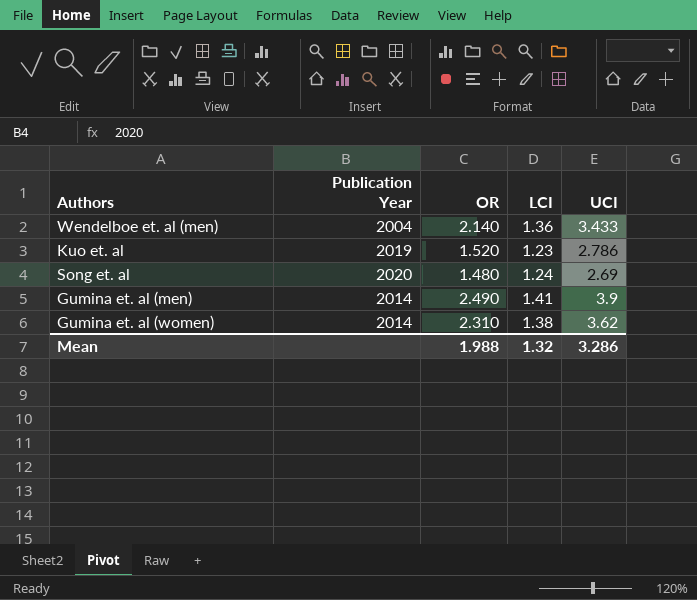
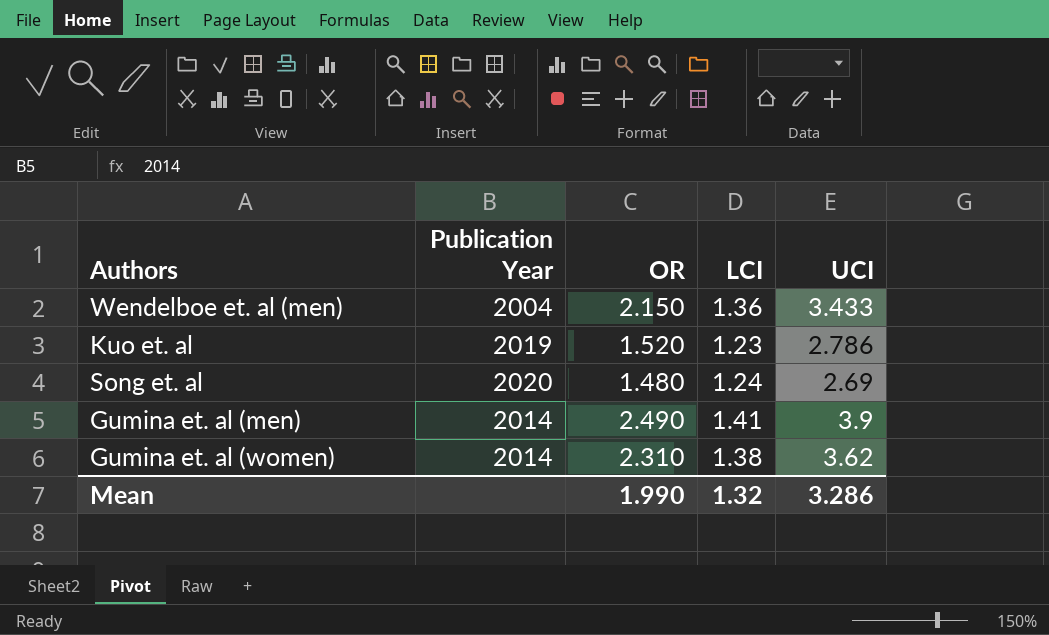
Wendelboe et. al (men) | OR: 2.140 -> 2.150
Mean | OR: 1.988 -> 1.990

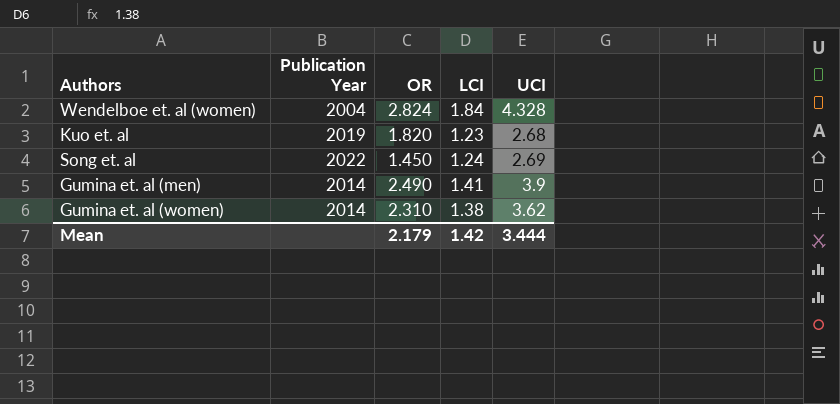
row Wendelboe et. al (men): 2004 | 2.150 | 1.36 | 3.433 -> none
row Wendelboe et. al (women): none -> 2004 | 2.824 | 1.84 | 4.328
Kuo et. al | OR: 1.520 -> 1.820
Kuo et. al | UCI: 2.786 -> 2.68
Song et. al | Publication Year: 2020 -> 2022
Song et. al | OR: 1.480 -> 1.450
Mean | OR: 1.990 -> 2.179
Mean | LCI: 1.32 -> 1.42
Mean | UCI: 3.286 -> 3.444

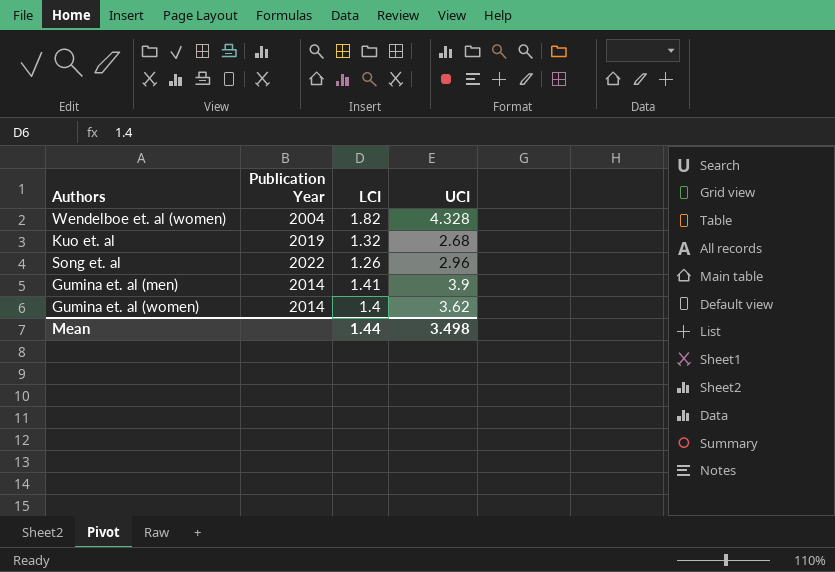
column OR | position: 3 -> none
Wendelboe et. al (women) | LCI: 1.84 -> 1.82
Kuo et. al | LCI: 1.23 -> 1.32
Song et. al | LCI: 1.24 -> 1.26
Song et. al | UCI: 2.69 -> 2.96
Gumina et. al (women) | LCI: 1.38 -> 1.4
Mean | LCI: 1.42 -> 1.44
Mean | UCI: 3.444 -> 3.498

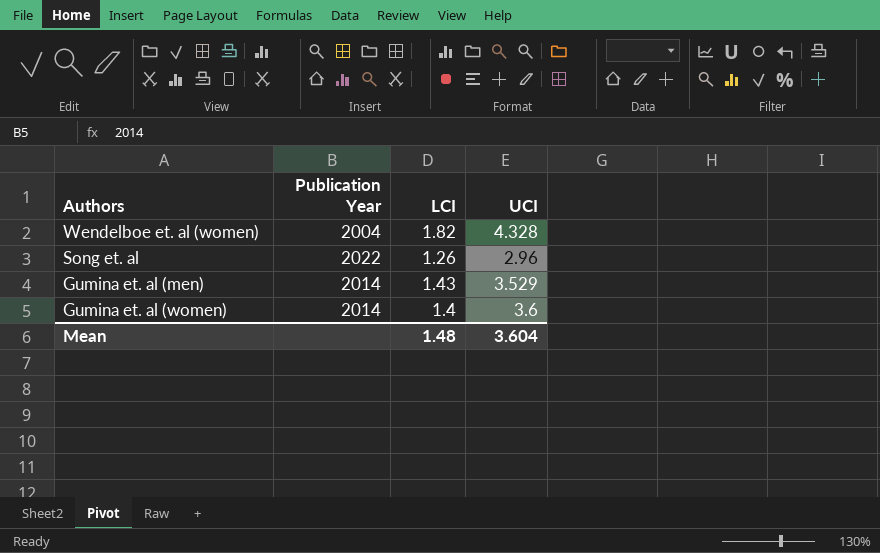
row Kuo et. al: 2019 | 1.32 | 2.68 -> none
Gumina et. al (men) | LCI: 1.41 -> 1.43
Gumina et. al (men) | UCI: 3.9 -> 3.529
Gumina et. al (women) | UCI: 3.62 -> 3.6
Mean | LCI: 1.44 -> 1.48
Mean | UCI: 3.498 -> 3.604

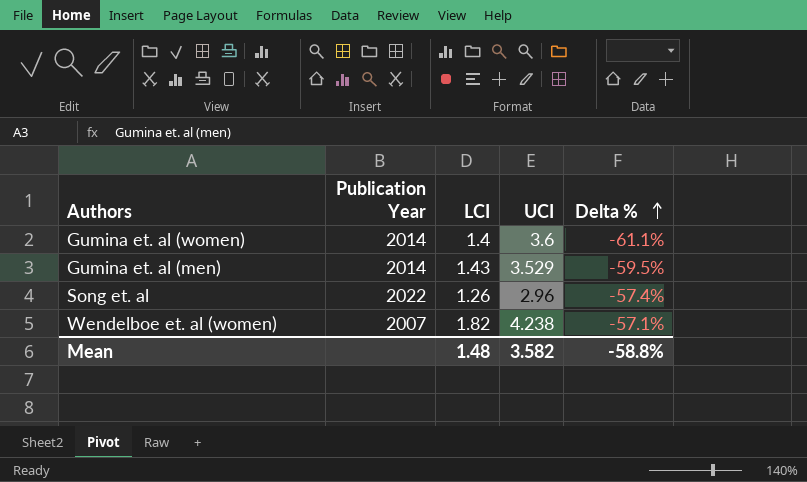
row order: none -> Delta % ascending
column Delta % | formula: none -> ([LCI] - [UCI]) / [UCI]
Wendelboe et. al (women) | Publication Year: 2004 -> 2007
Wendelboe et. al (women) | UCI: 4.328 -> 4.238
Mean | UCI: 3.604 -> 3.582

